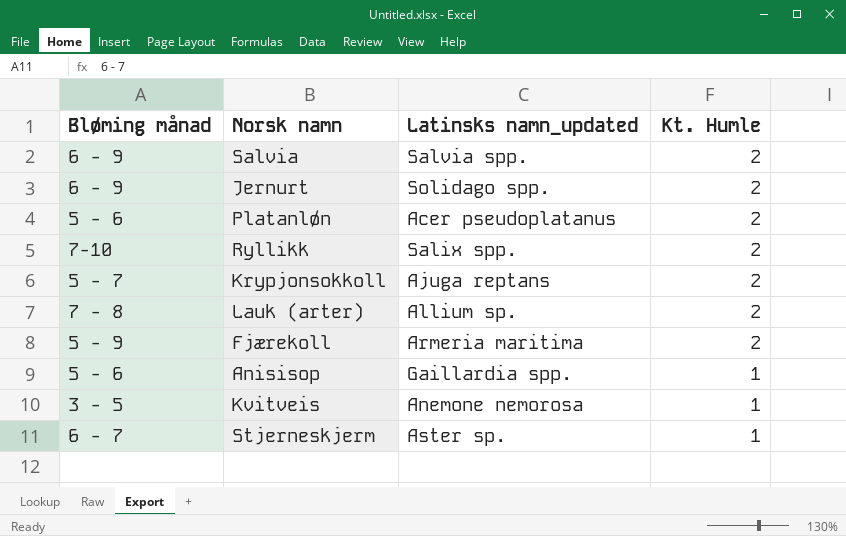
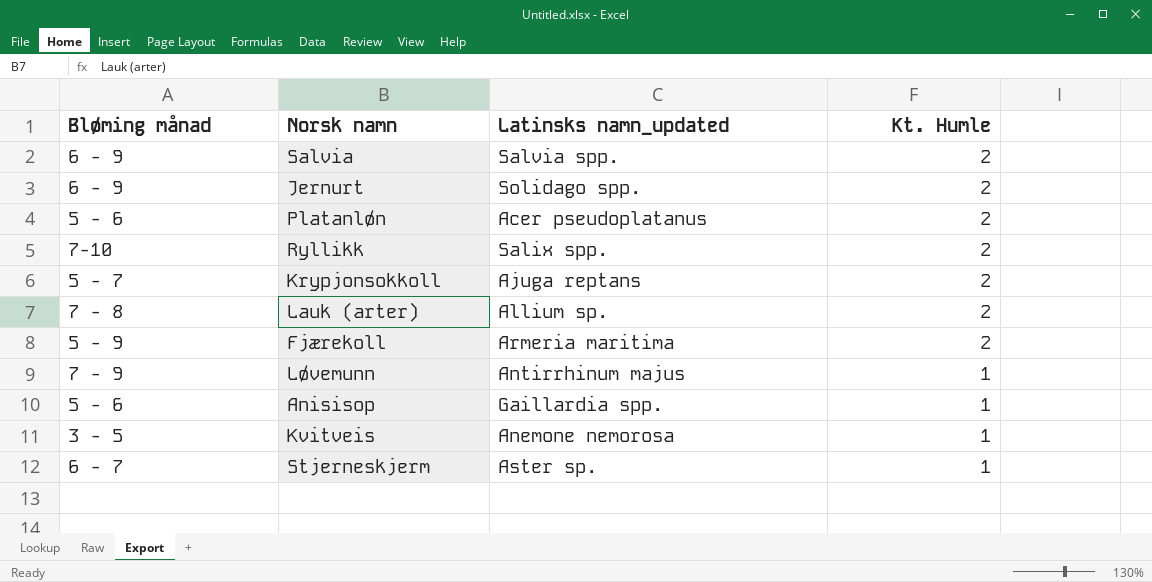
row Løvemunn: none -> 7 - 9 | Antirrhinum majus | 1

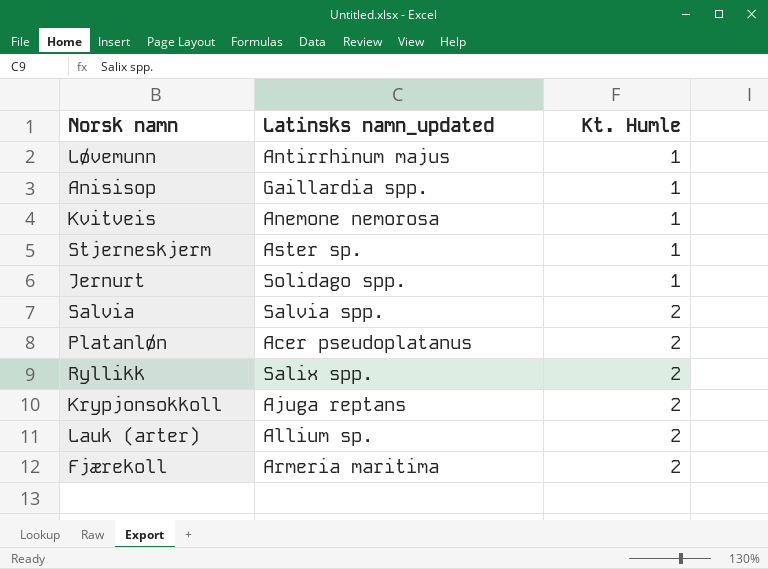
row order: Kt. Humle descending -> Kt. Humle ascending
column Bløming månad | position: 1 -> none
Jernurt | Kt. Humle: 2 -> 1

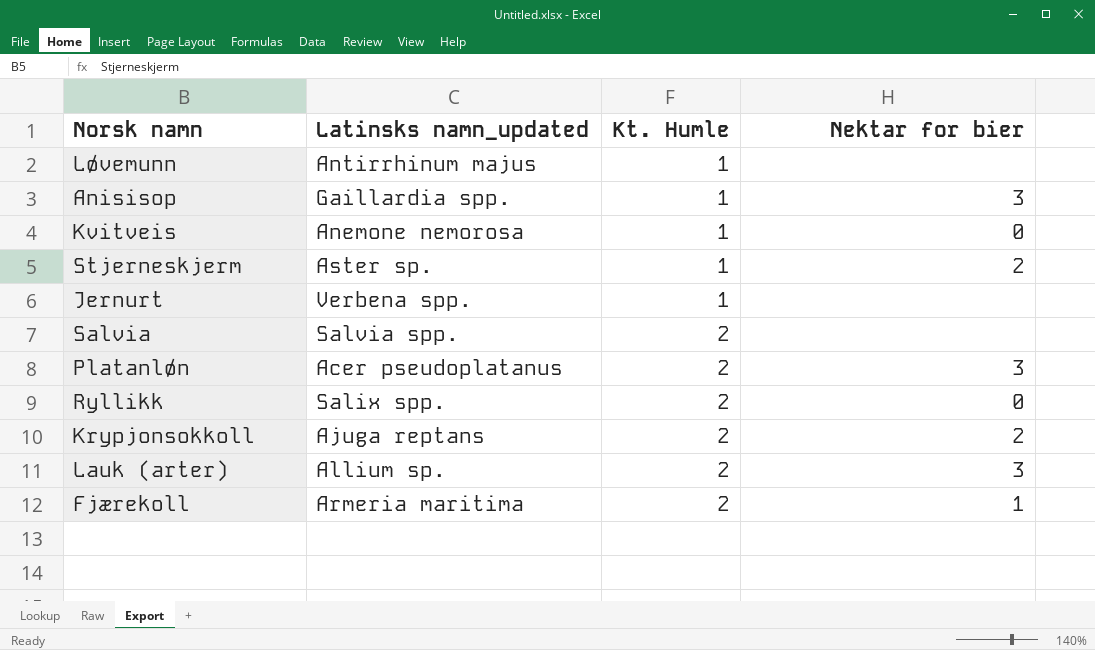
column Nektar for bier | position: none -> 4
Jernurt | Latinsks namn_updated: Solidago spp. -> Verbena spp.

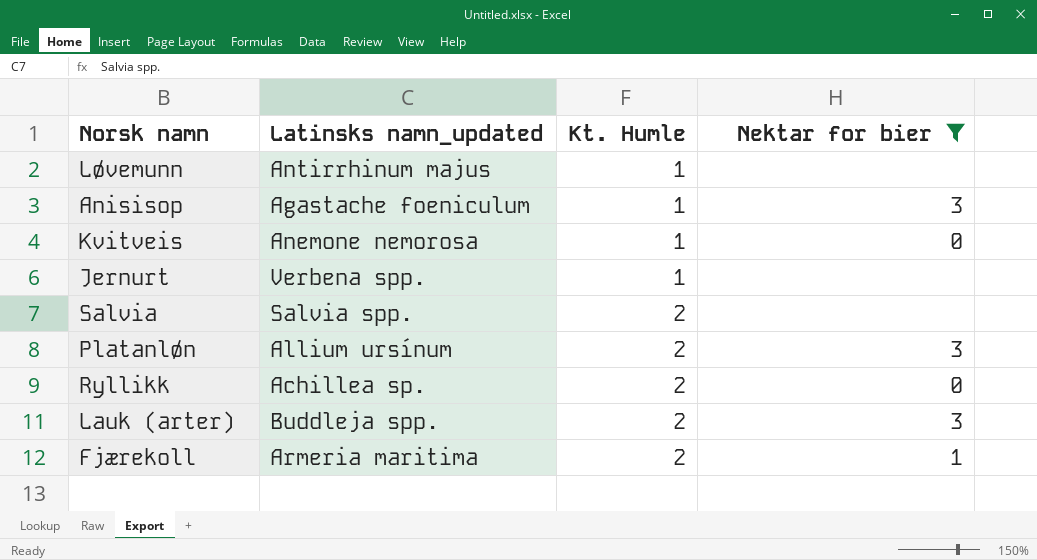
filter: none -> Nektar for bier != 2
Anisisop | Latinsks namn_updated: Gaillardia spp. -> Agastache foeniculum
Platanløn | Latinsks namn_updated: Acer pseudoplatanus -> Allium ursínum
Ryllikk | Latinsks namn_updated: Salix spp. -> Achillea sp.
Lauk (arter) | Latinsks namn_updated: Allium sp. -> Buddleja spp.

